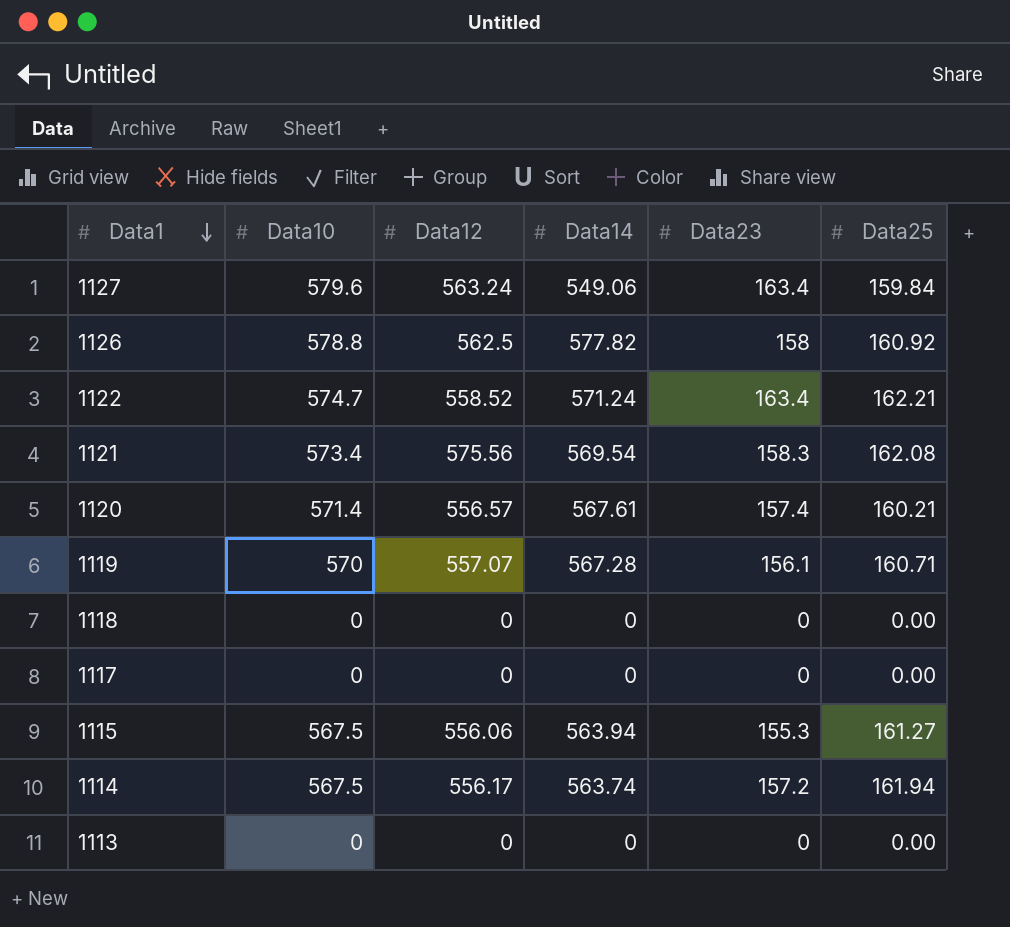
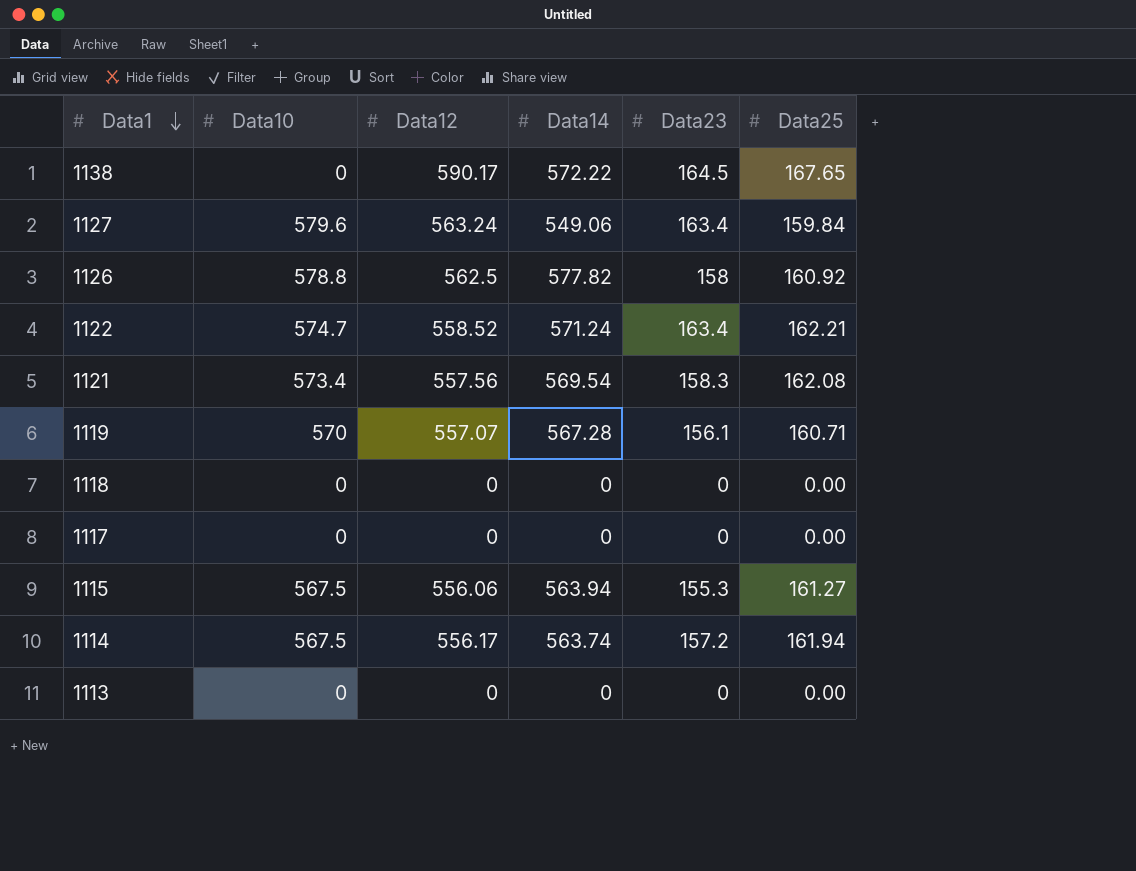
row 1120: 571.4 | 556.57 | 567.61 | 157.4 | 160.21 -> none
row 1138: none -> 0 | 590.17 | 572.22 | 164.5 | 167.65
1121 | Data12: 575.56 -> 557.56

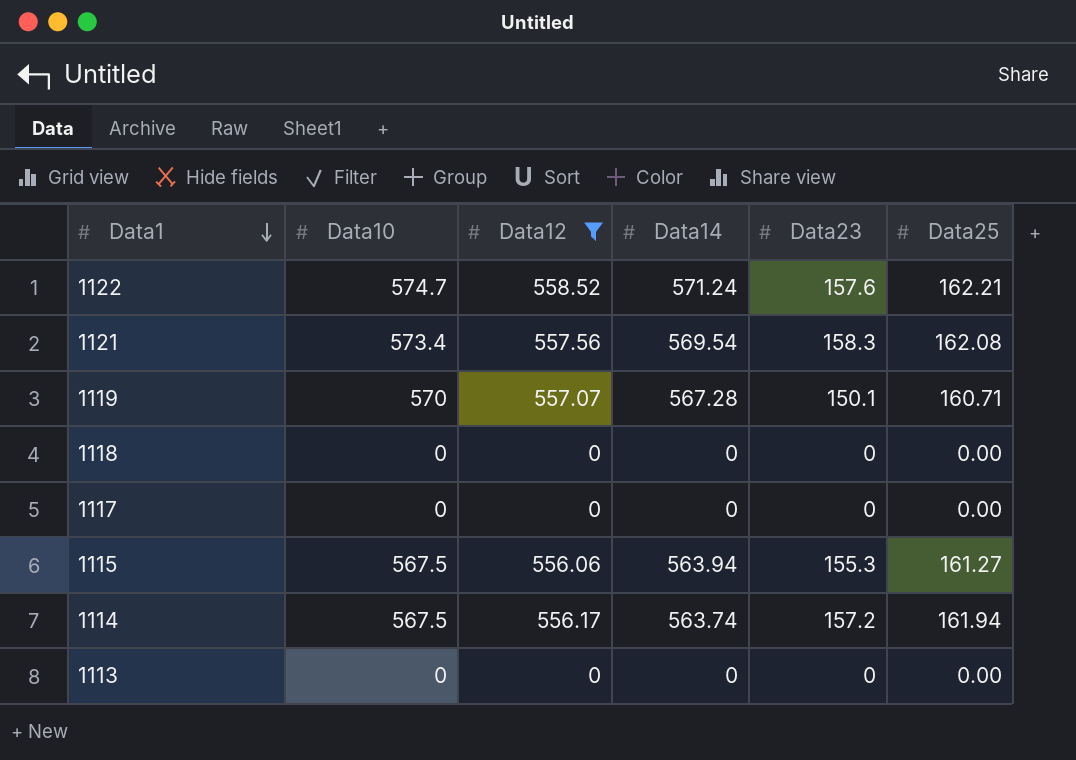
filter: none -> Data12 <= 558.52
1122 | Data23: 163.4 -> 157.6
1119 | Data23: 156.1 -> 150.1

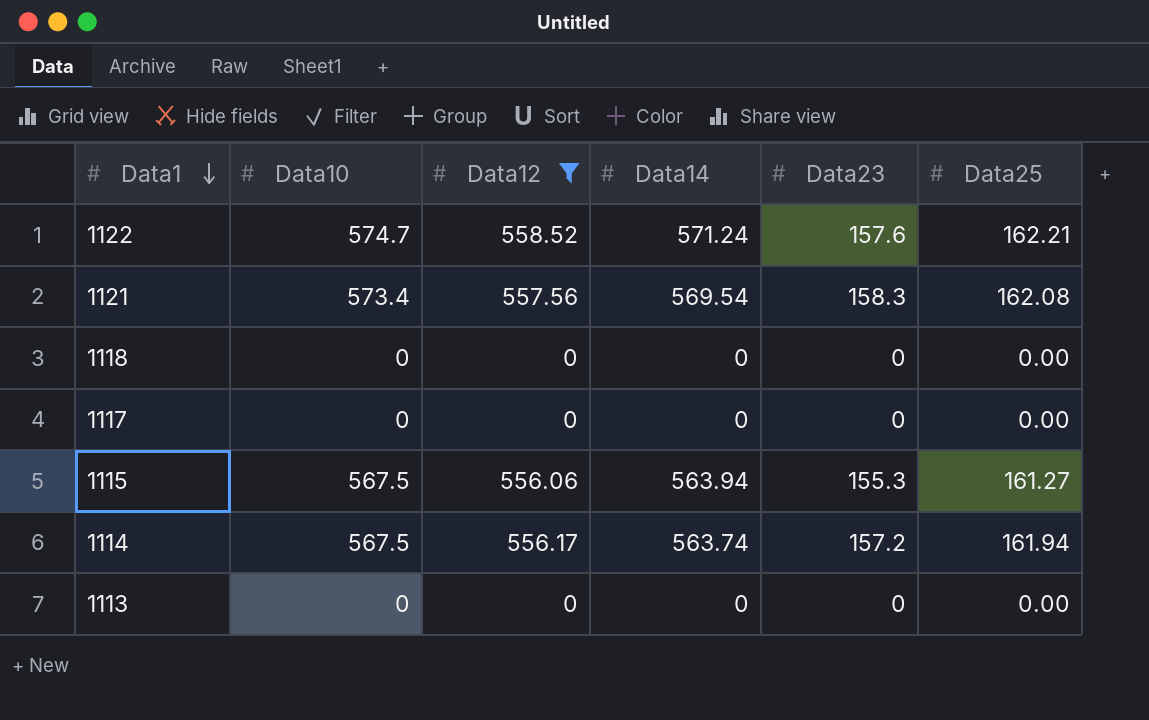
row 1119: 570 | 557.07 | 567.28 | 150.1 | 160.71 -> none

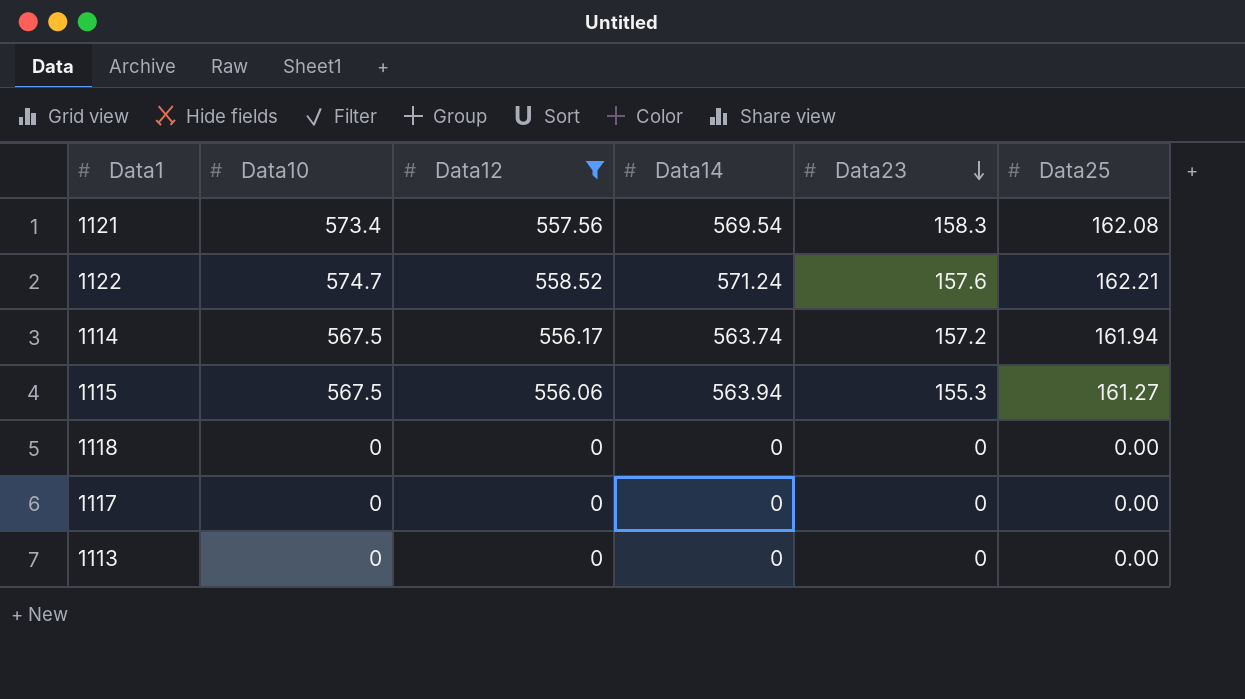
row order: Data1 descending -> Data23 descending

